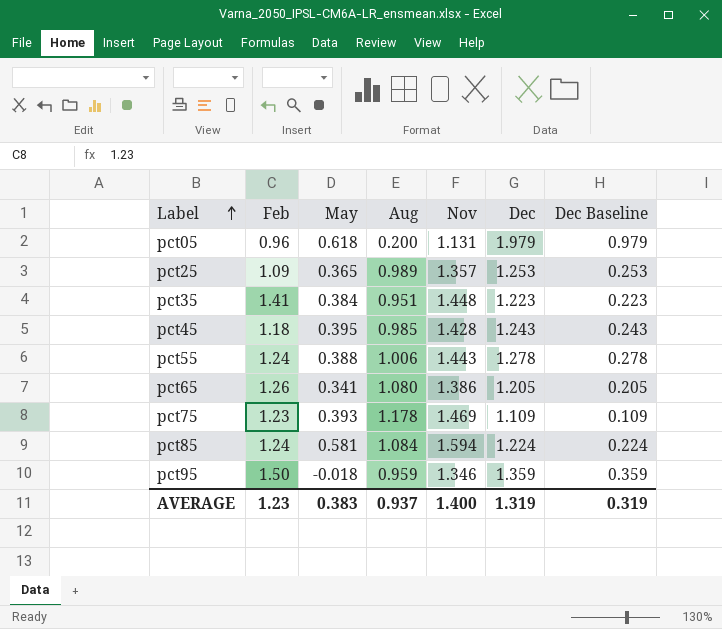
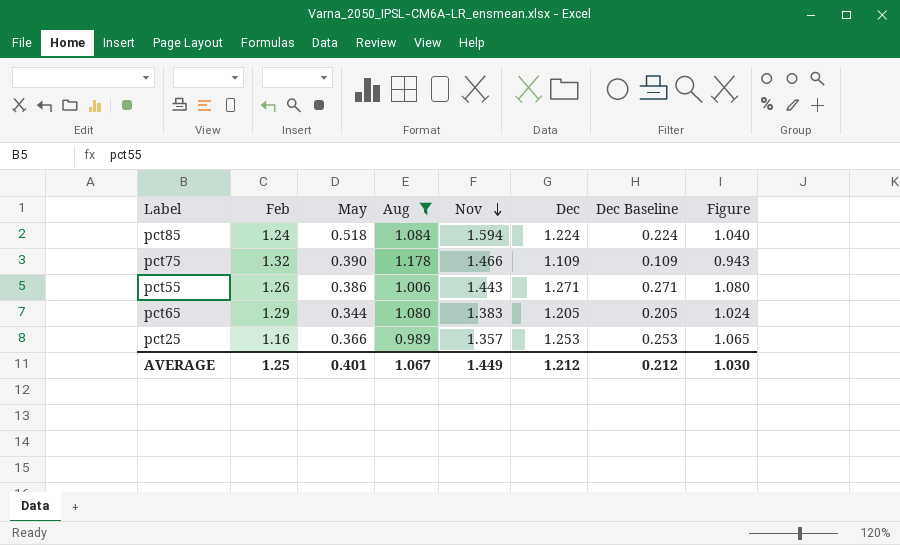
filter: none -> Aug >= 0.989
row order: Label ascending -> Nov descending
column Figure | formula: none -> [Dec] * 0.85
pct85 | May: 0.581 -> 0.518
pct75 | Feb: 1.23 -> 1.32
pct75 | May: 0.393 -> 0.390
pct75 | Nov: 1.469 -> 1.466
pct55 | Feb: 1.24 -> 1.26
pct55 | May: 0.388 -> 0.386
pct55 | Dec: 1.278 -> 1.271
pct55 | Dec Baseline: 0.278 -> 0.271
pct65 | Feb: 1.26 -> 1.29
pct65 | May: 0.341 -> 0.344
pct65 | Nov: 1.386 -> 1.383
pct25 | Feb: 1.09 -> 1.16
pct25 | May: 0.365 -> 0.366
AVERAGE | Feb: 1.23 -> 1.25
AVERAGE | May: 0.383 -> 0.401
AVERAGE | Aug: 0.937 -> 1.067
AVERAGE | Nov: 1.400 -> 1.449
AVERAGE | Dec: 1.319 -> 1.212
AVERAGE | Dec Baseline: 0.319 -> 0.212

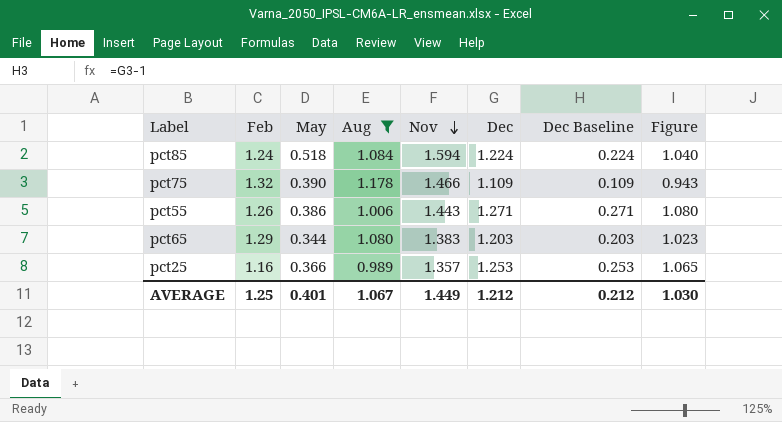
pct65 | Dec: 1.205 -> 1.203
pct65 | Dec Baseline: 0.205 -> 0.203
pct65 | Figure: 1.024 -> 1.023

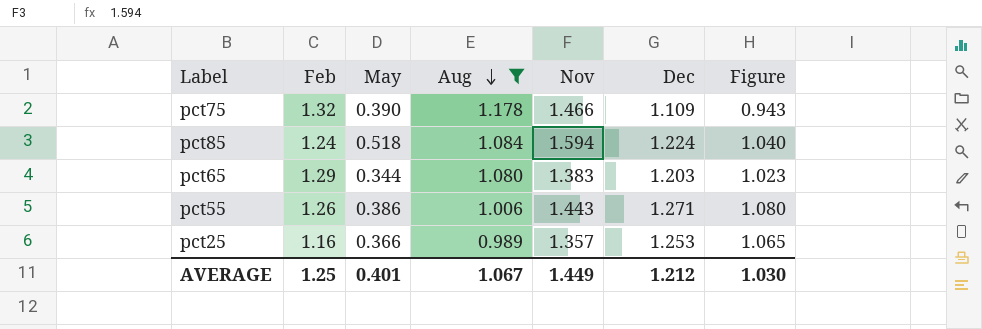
row order: Nov descending -> Aug descending
column Dec Baseline | formula: [Dec] - 1 -> none

